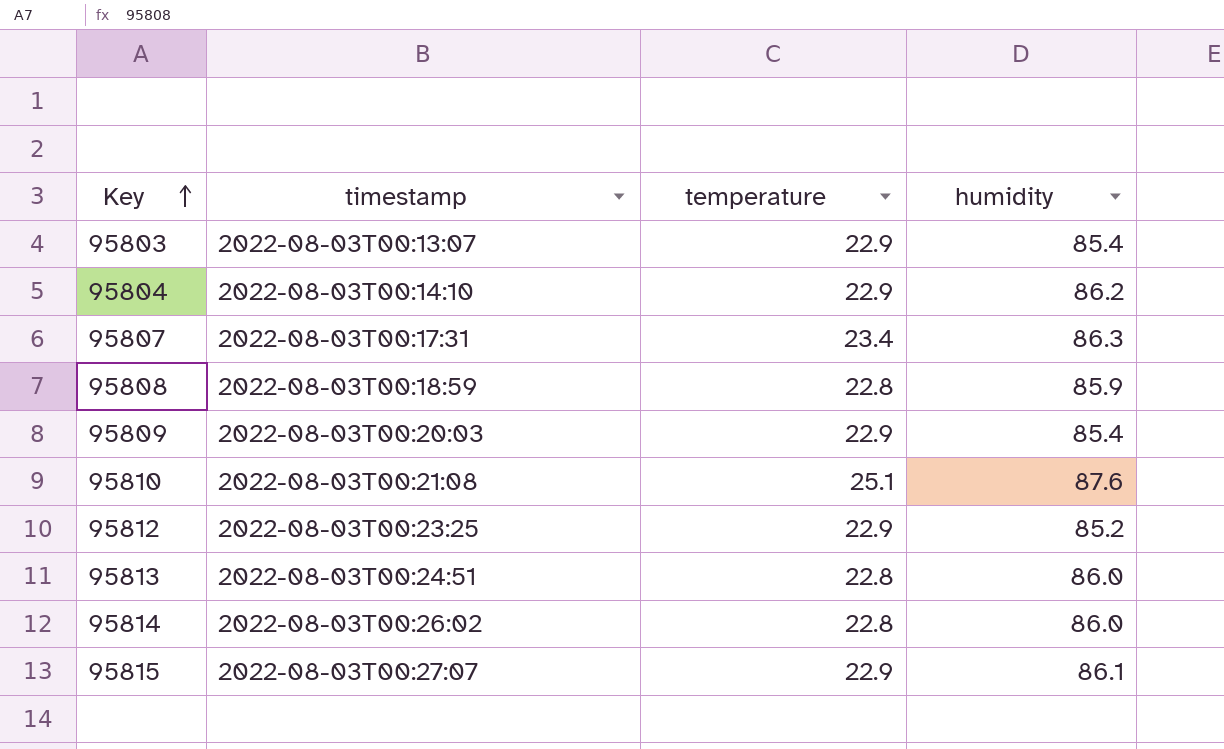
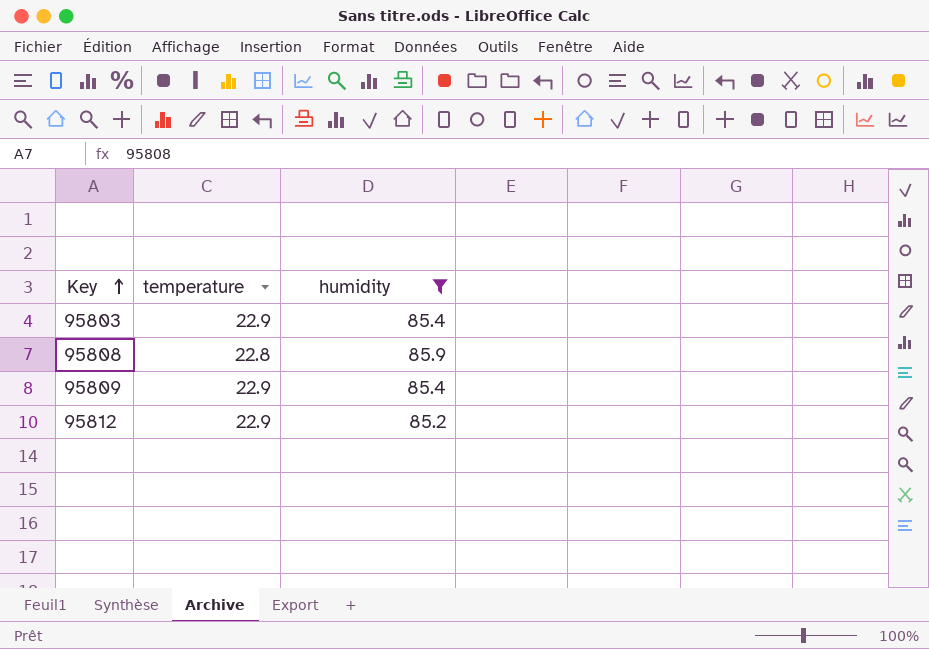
filter: none -> humidity <= 85.9
column timestamp | position: 2 -> none

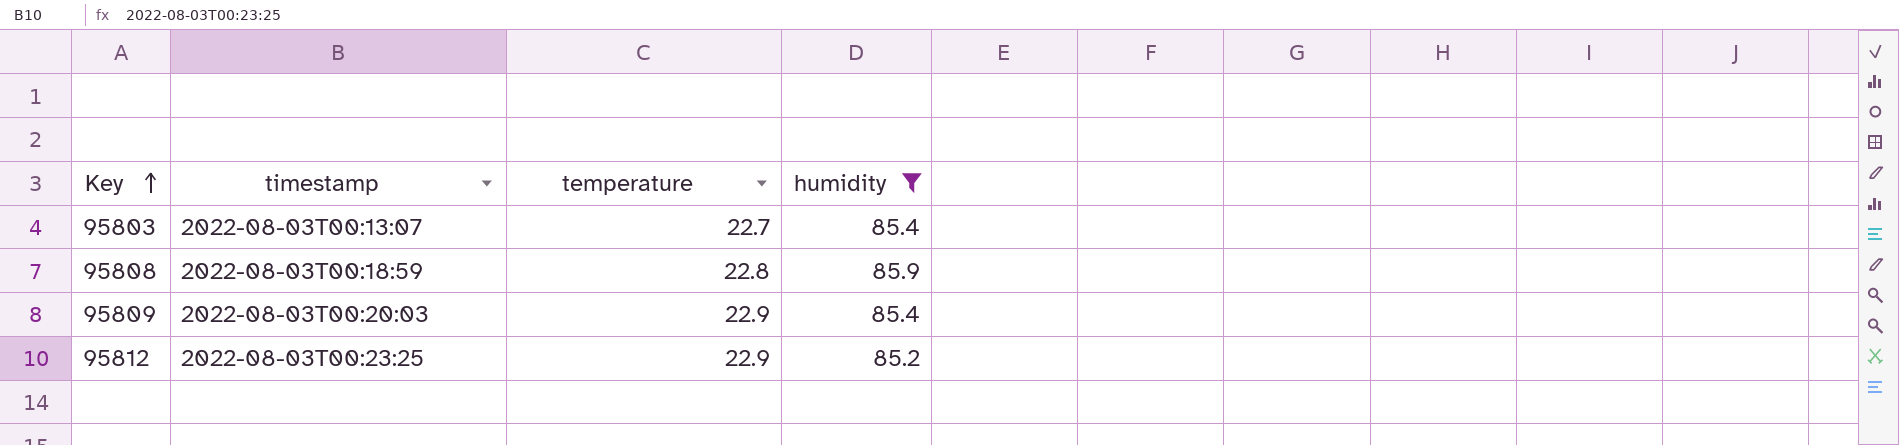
column timestamp | position: none -> 2
95803 | temperature: 22.9 -> 22.7

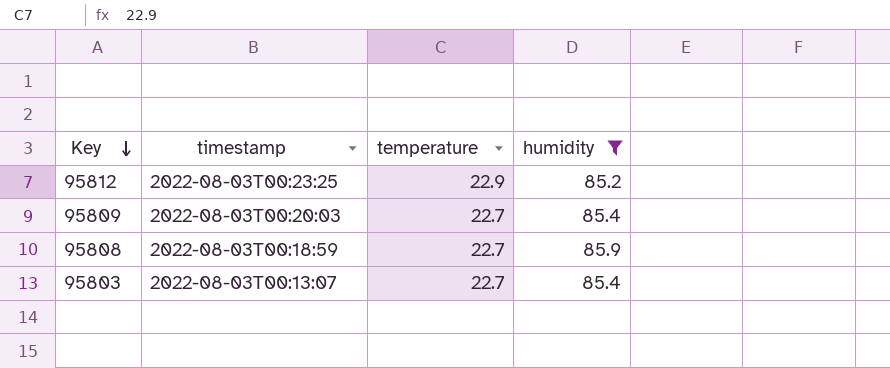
row order: Key ascending -> Key descending
95809 | temperature: 22.9 -> 22.7
95808 | temperature: 22.8 -> 22.7

